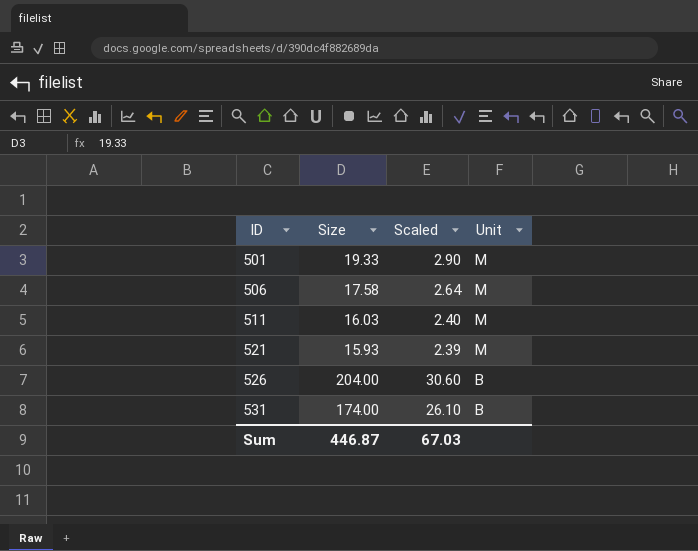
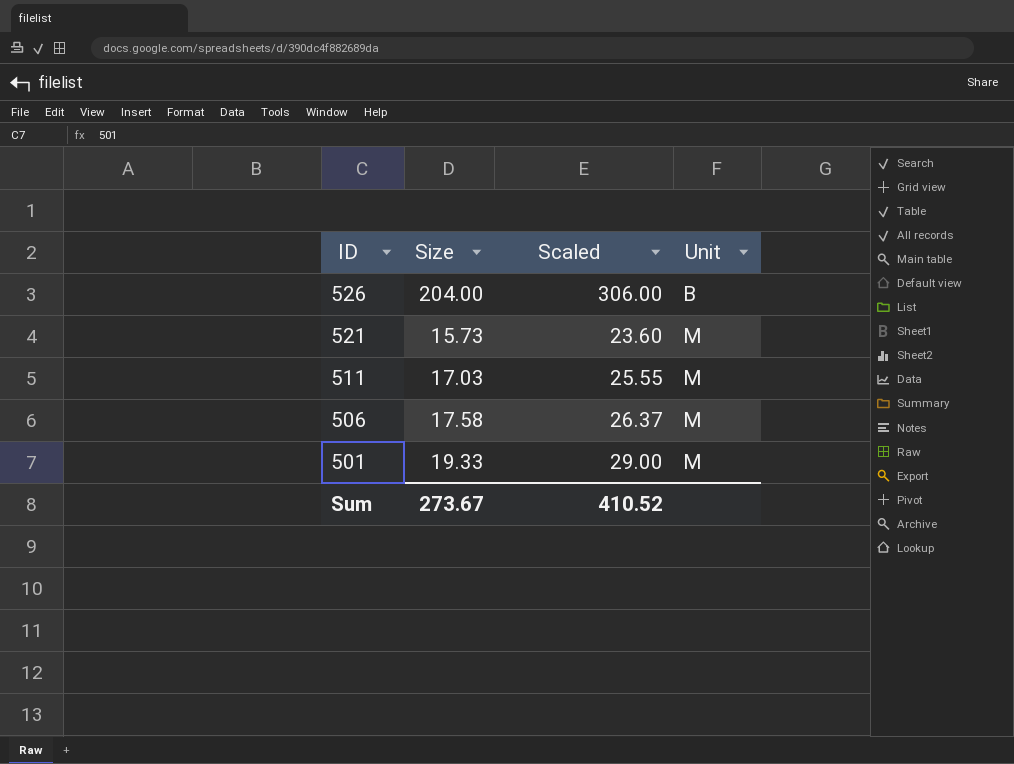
row order: ID ascending -> ID descending
column Scaled | formula: [Size] * 0.15 -> [Size] * 1.5
row 531: 174.00 | 26.10 | B -> none
521 | Size: 15.93 -> 15.73
511 | Size: 16.03 -> 17.03
Sum | Size: 446.87 -> 273.67
Sum | Scaled: 67.03 -> 410.52

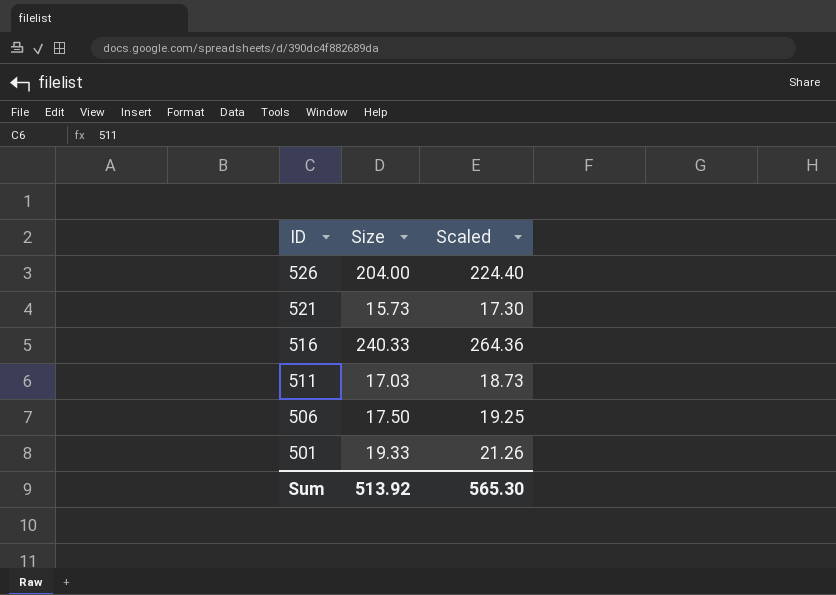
column Unit | position: 4 -> none
column Scaled | formula: [Size] * 1.5 -> [Size] * 1.1
row 516: none -> 240.33 | 264.36
506 | Size: 17.58 -> 17.50
Sum | Size: 273.67 -> 513.92
Sum | Scaled: 410.52 -> 565.30

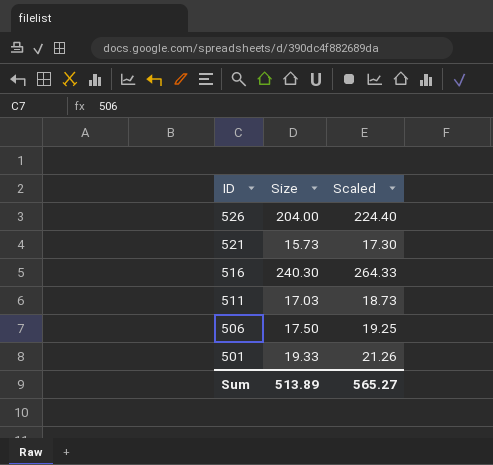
516 | Size: 240.33 -> 240.30
516 | Scaled: 264.36 -> 264.33
Sum | Size: 513.92 -> 513.89
Sum | Scaled: 565.30 -> 565.27

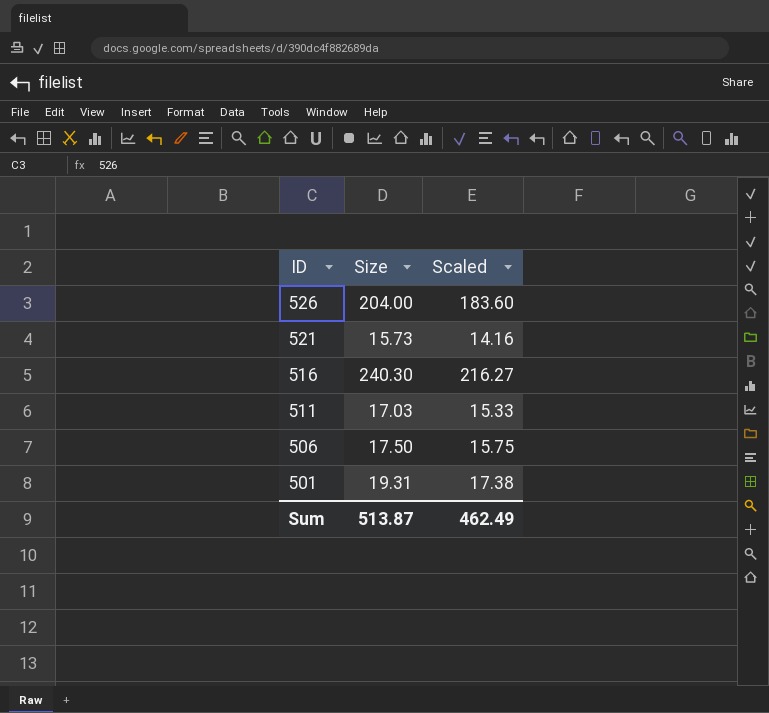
column Scaled | formula: [Size] * 1.1 -> [Size] * 0.9
501 | Size: 19.33 -> 19.31
Sum | Size: 513.89 -> 513.87
Sum | Scaled: 565.27 -> 462.49

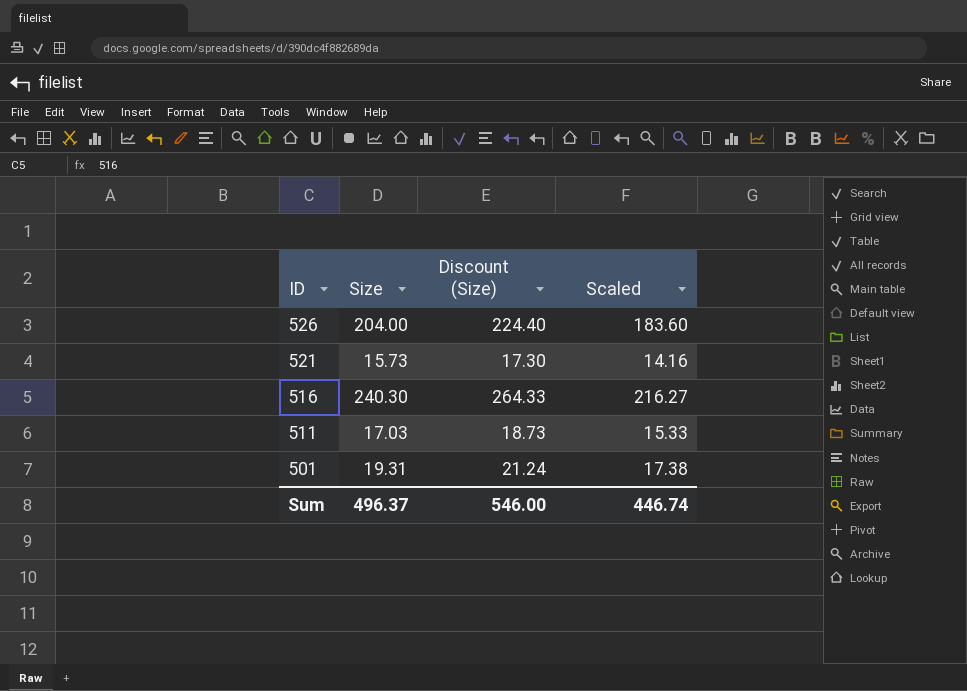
column Discount (Size) | formula: none -> [Size] * 1.1
row 506: 17.50 | 15.75 -> none
Sum | Size: 513.87 -> 496.37
Sum | Scaled: 462.49 -> 446.74

